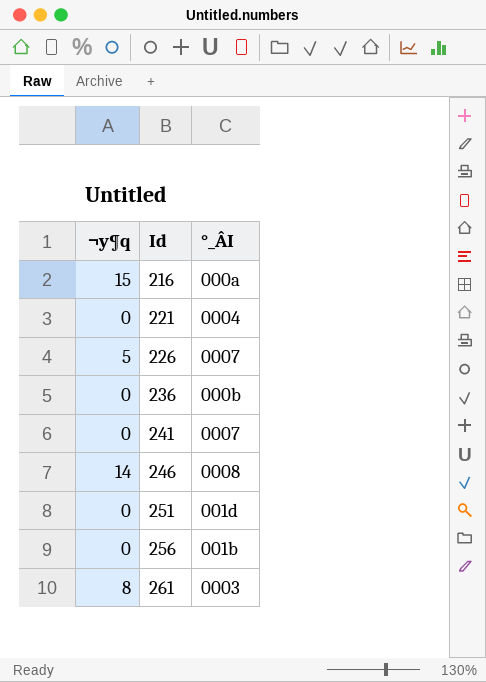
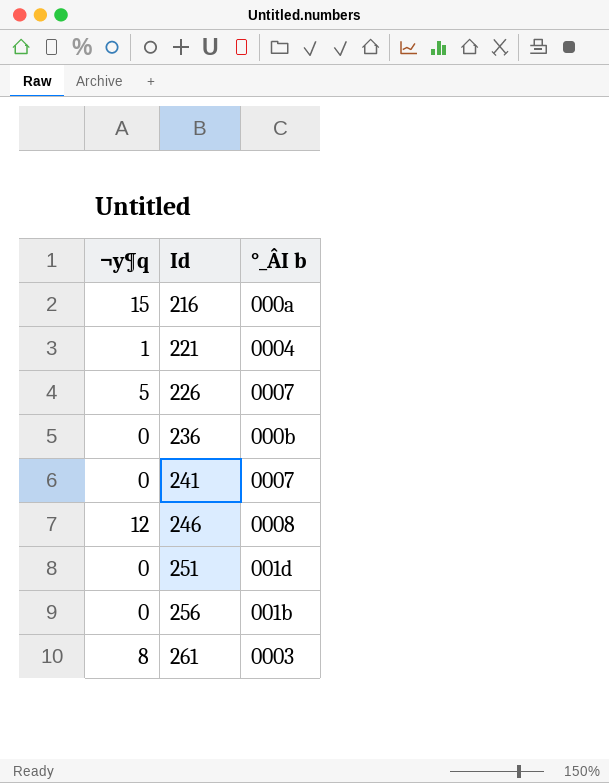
column name: °_ÂI -> °_ÂI b
221 | ¬y¶q: 0 -> 1
246 | ¬y¶q: 14 -> 12

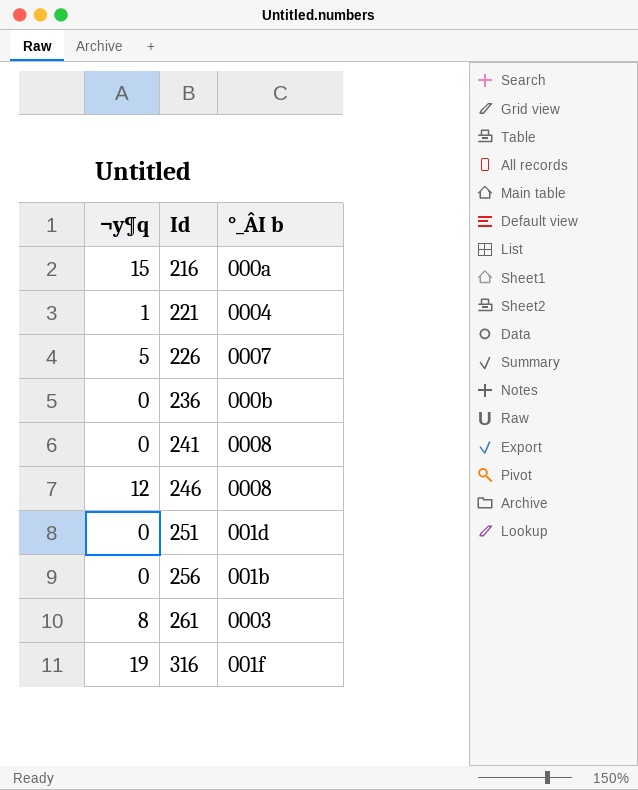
241 | °_ÂI b: 0007 -> 0008
row 316: none -> 19 | 001f

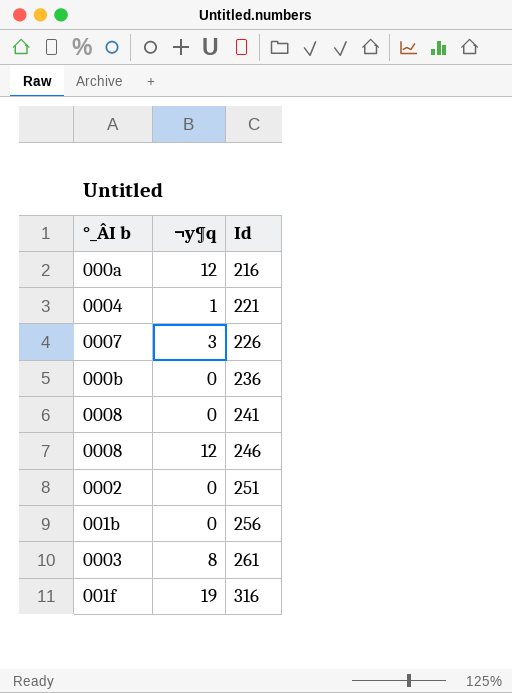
column °_ÂI b | position: 3 -> 1
216 | ¬y¶q: 15 -> 12
226 | ¬y¶q: 5 -> 3
251 | °_ÂI b: 001d -> 0002

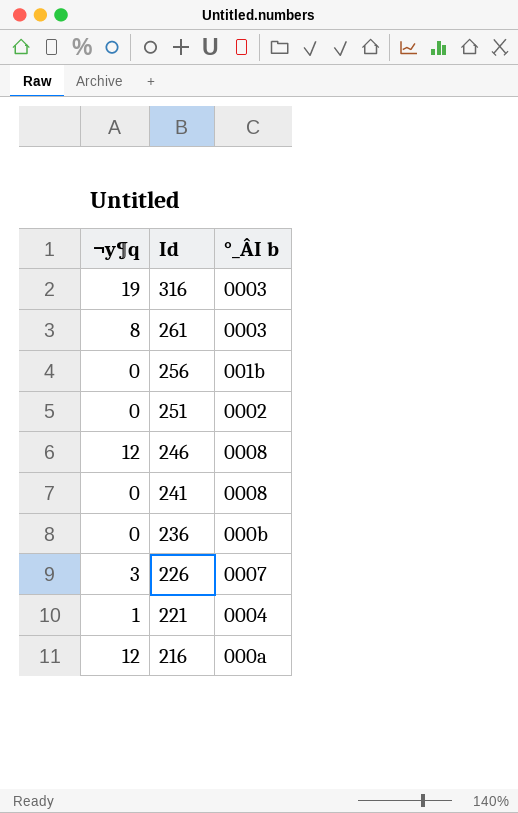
row order: Id ascending -> Id descending
column °_ÂI b | position: 1 -> 3
316 | °_ÂI b: 001f -> 0003

